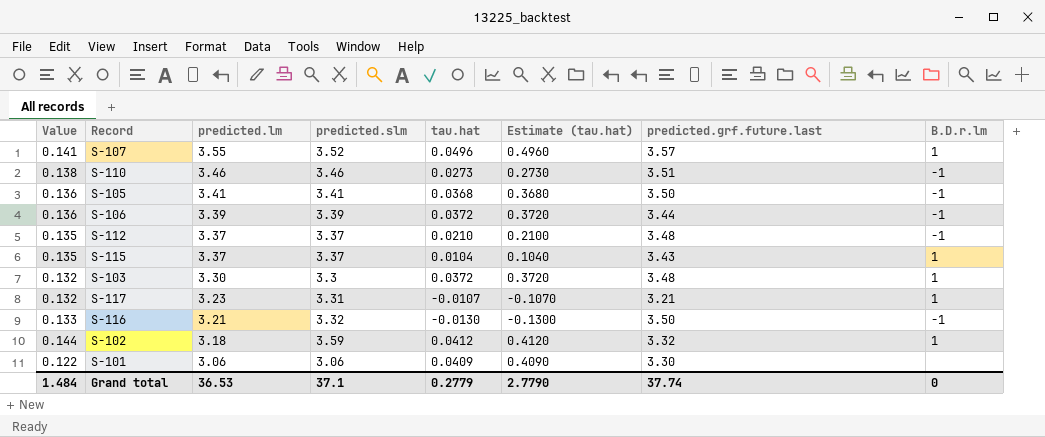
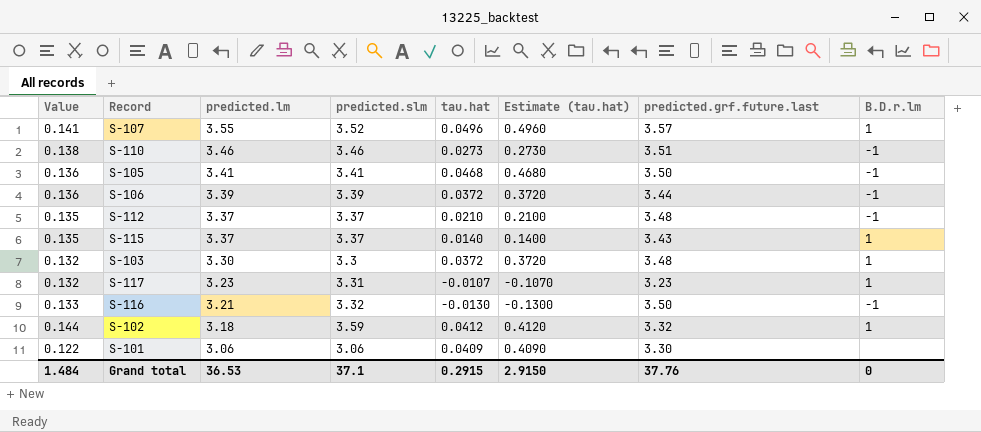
S-105 | tau.hat: 0.0368 -> 0.0468
S-105 | Estimate (tau.hat): 0.3680 -> 0.4680
S-115 | tau.hat: 0.0104 -> 0.0140
S-115 | Estimate (tau.hat): 0.1040 -> 0.1400
S-117 | predicted.grf.future.last: 3.21 -> 3.23
Grand total | tau.hat: 0.2779 -> 0.2915
Grand total | Estimate (tau.hat): 2.7790 -> 2.9150
Grand total | predicted.grf.future.last: 37.74 -> 37.76

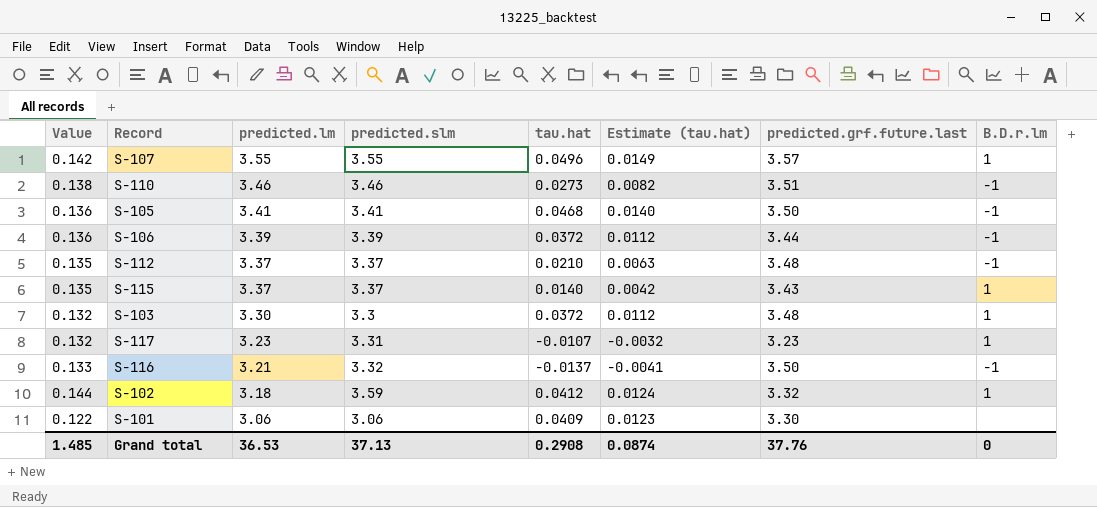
column Estimate (tau.hat) | formula: [tau.hat] * 10 -> [tau.hat] * 0.3
S-107 | Value: 0.141 -> 0.142
S-107 | predicted.slm: 3.52 -> 3.55
S-116 | tau.hat: -0.0130 -> -0.0137
Grand total | Value: 1.484 -> 1.485
Grand total | predicted.slm: 37.1 -> 37.13
Grand total | tau.hat: 0.2915 -> 0.2908
Grand total | Estimate (tau.hat): 2.9150 -> 0.0874

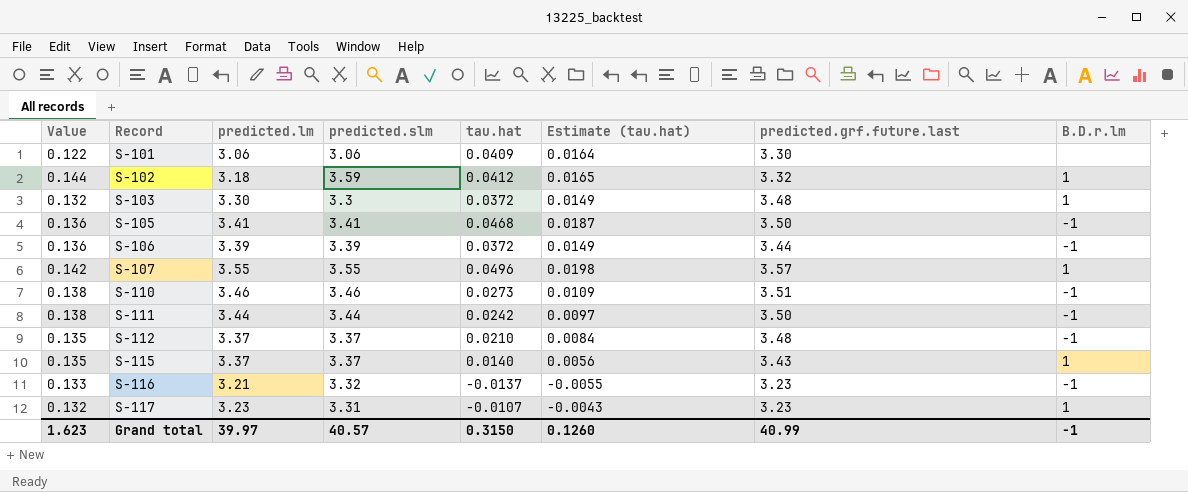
row order: predicted.lm descending -> Record ascending
column Estimate (tau.hat) | formula: [tau.hat] * 0.3 -> [tau.hat] * 0.4
row S-111: none -> 0.138 | 3.44 | 3.44 | 0.0242 | 0.0097 | 3.50 | -1
S-116 | predicted.grf.future.last: 3.50 -> 3.23
Grand total | Value: 1.485 -> 1.623
Grand total | predicted.lm: 36.53 -> 39.97
Grand total | predicted.slm: 37.13 -> 40.57
Grand total | tau.hat: 0.2908 -> 0.3150
Grand total | Estimate (tau.hat): 0.0874 -> 0.1260
Grand total | predicted.grf.future.last: 37.76 -> 40.99
Grand total | B.D.r.lm: 0 -> -1

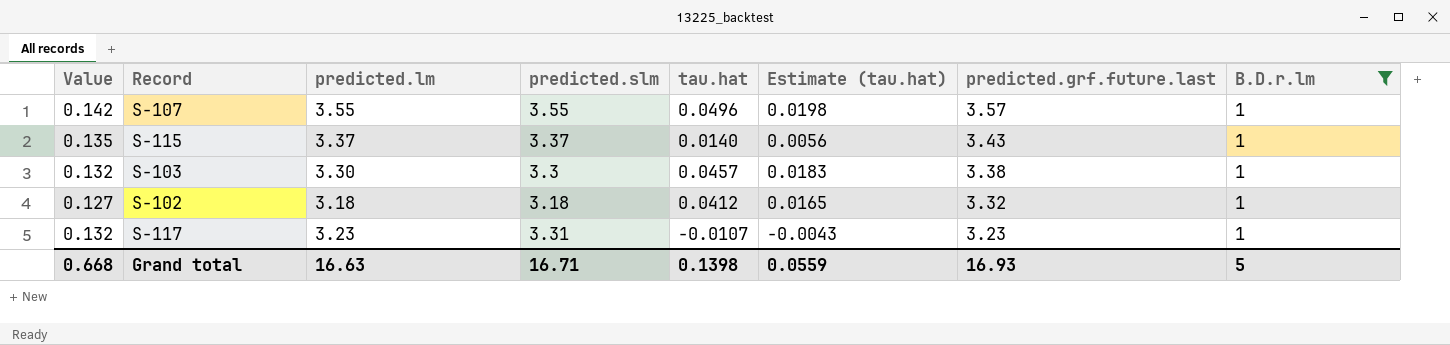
filter: none -> B.D.r.lm = 1
row order: Record ascending -> predicted.grf.future.last descending
S-103 | tau.hat: 0.0372 -> 0.0457
S-103 | Estimate (tau.hat): 0.0149 -> 0.0183
S-103 | predicted.grf.future.last: 3.48 -> 3.38
S-102 | Value: 0.144 -> 0.127
S-102 | predicted.slm: 3.59 -> 3.18
Grand total | Value: 1.623 -> 0.668
Grand total | predicted.lm: 39.97 -> 16.63
Grand total | predicted.slm: 40.57 -> 16.71
Grand total | tau.hat: 0.3150 -> 0.1398
Grand total | Estimate (tau.hat): 0.1260 -> 0.0559
Grand total | predicted.grf.future.last: 40.99 -> 16.93
Grand total | B.D.r.lm: -1 -> 5

